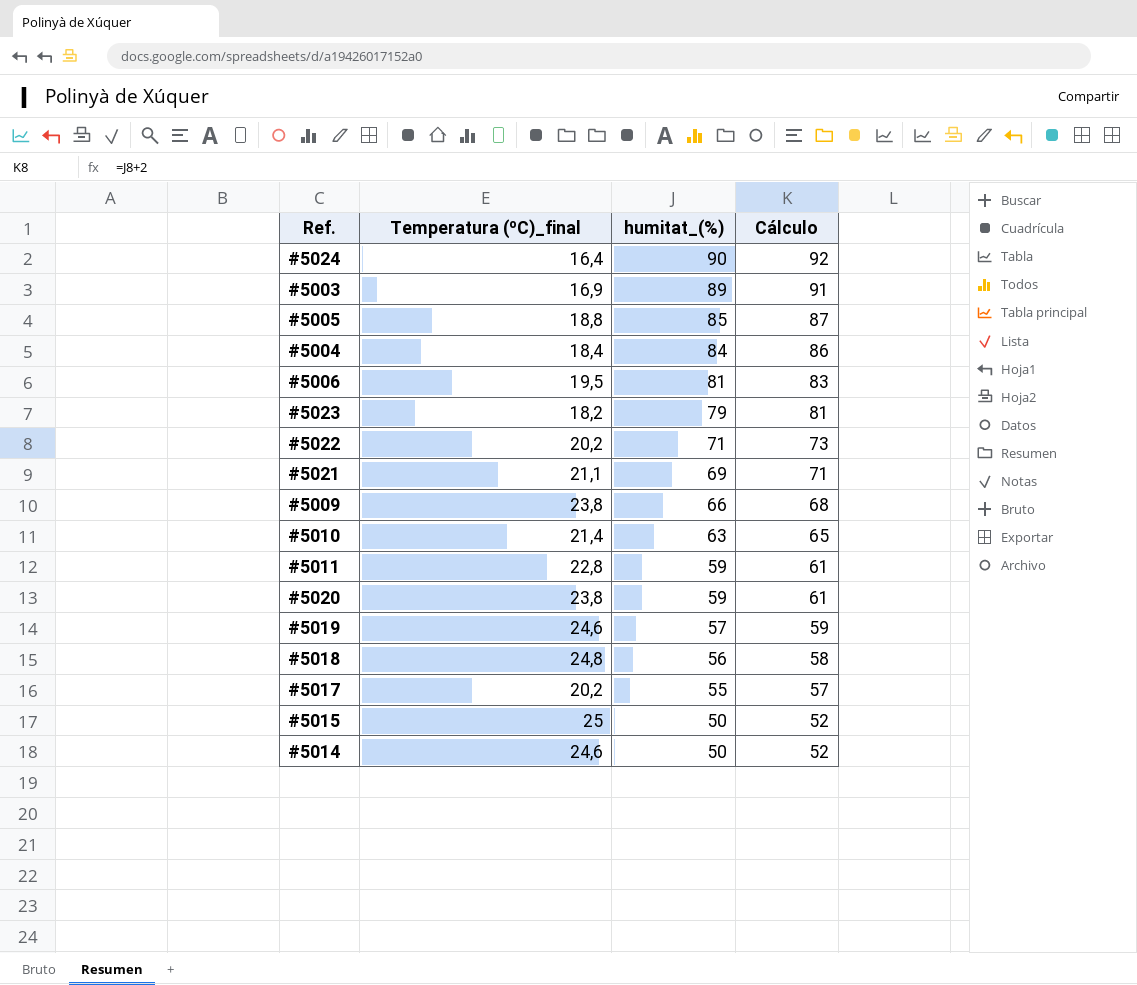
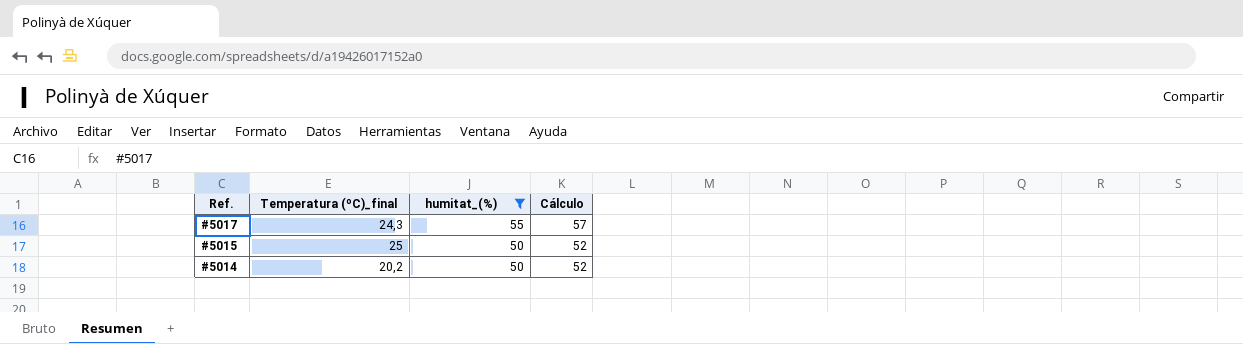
filter: none -> humitat_(%) <= 55
#5017 | Temperatura (ºC)_final: 20,2 -> 24,3
#5014 | Temperatura (ºC)_final: 24,6 -> 20,2

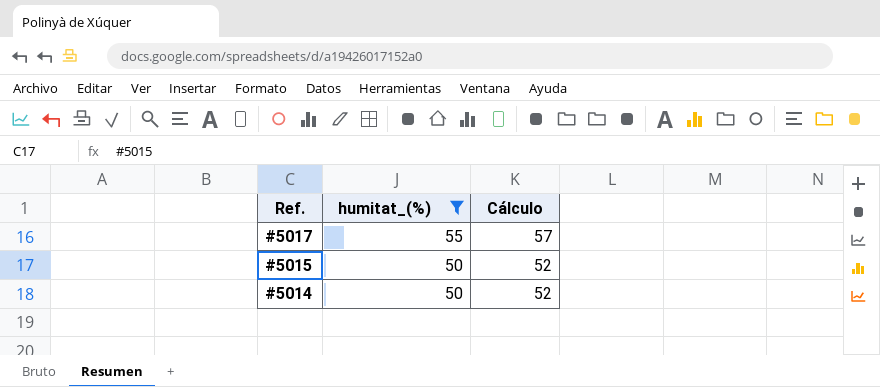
column Temperatura (ºC)_final | position: 2 -> none

